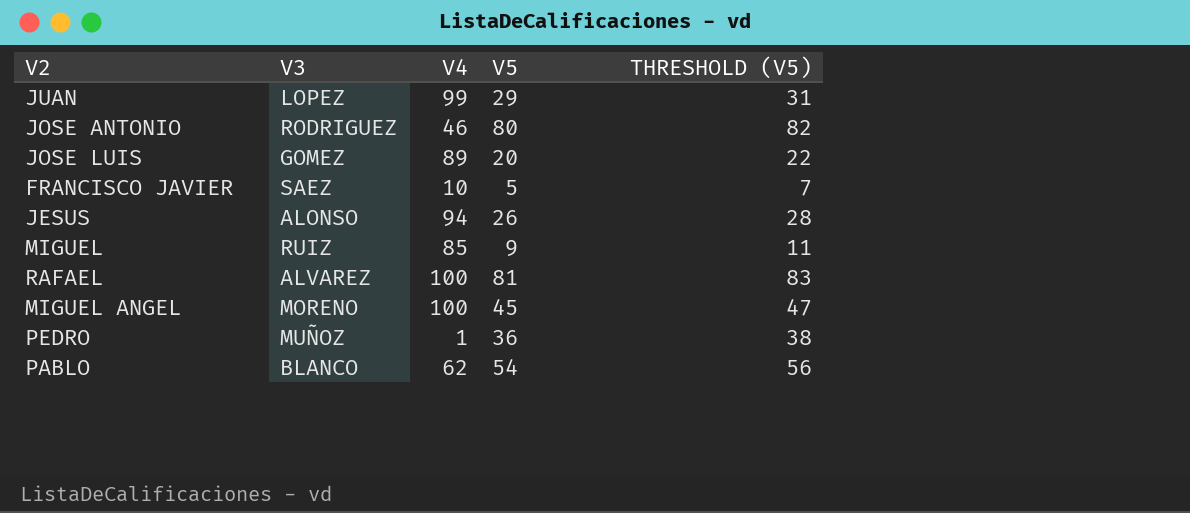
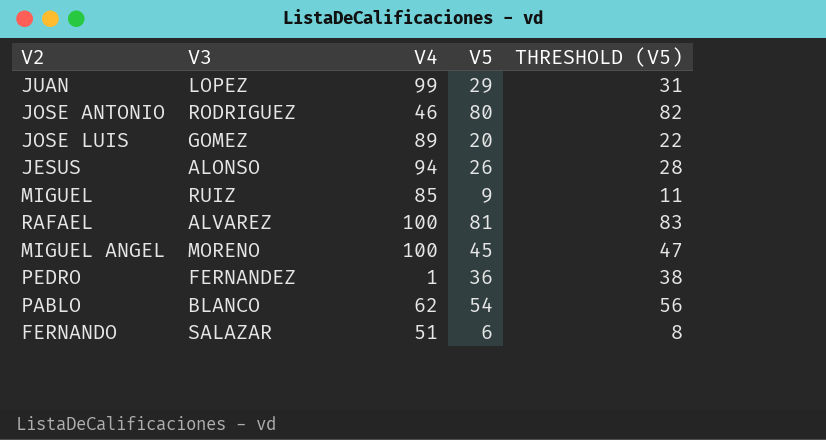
row FRANCISCO JAVIER: SAEZ | 10 | 5 | 7 -> none
PEDRO | V3: MUÑOZ -> FERNANDEZ
row FERNANDO: none -> SALAZAR | 51 | 6 | 8

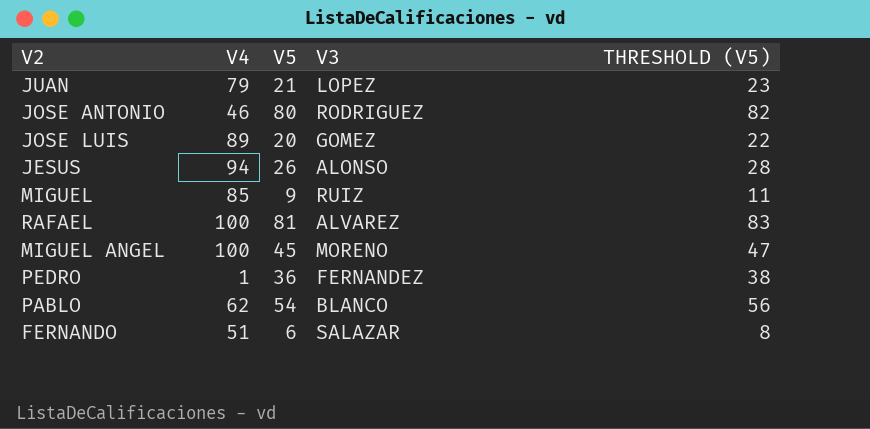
column V3 | position: 2 -> 4
JUAN | V4: 99 -> 79
JUAN | V5: 29 -> 21
JUAN | THRESHOLD (V5): 31 -> 23

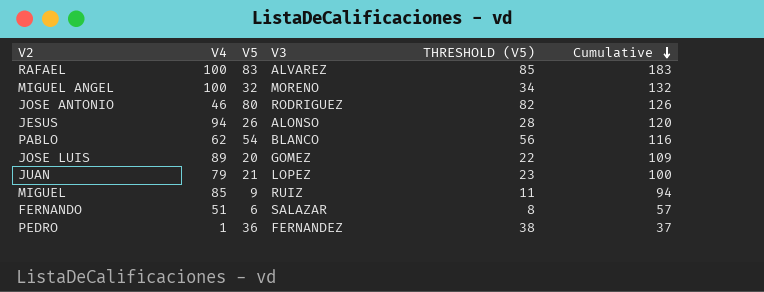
row order: none -> Cumulative descending
column Cumulative | formula: none -> [V4] + [V5]
RAFAEL | V5: 81 -> 83
RAFAEL | THRESHOLD (V5): 83 -> 85
MIGUEL ANGEL | V5: 45 -> 32
MIGUEL ANGEL | THRESHOLD (V5): 47 -> 34

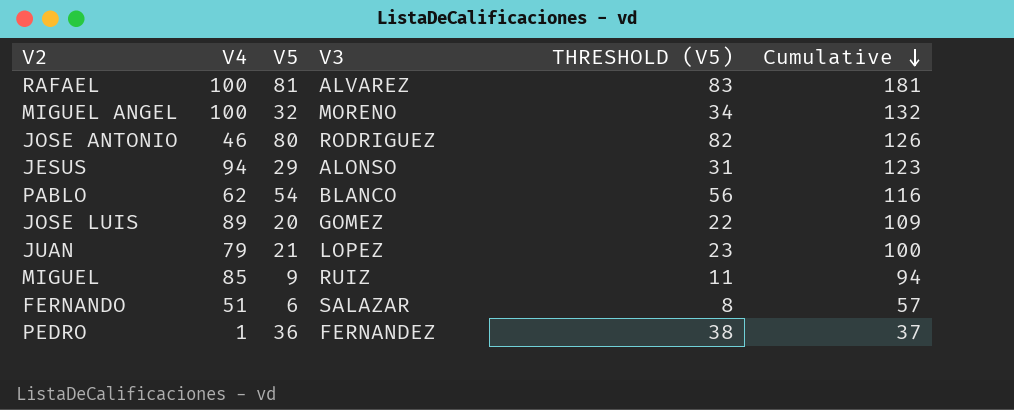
RAFAEL | V5: 83 -> 81
RAFAEL | THRESHOLD (V5): 85 -> 83
RAFAEL | Cumulative: 183 -> 181
JESUS | V5: 26 -> 29
JESUS | THRESHOLD (V5): 28 -> 31
JESUS | Cumulative: 120 -> 123

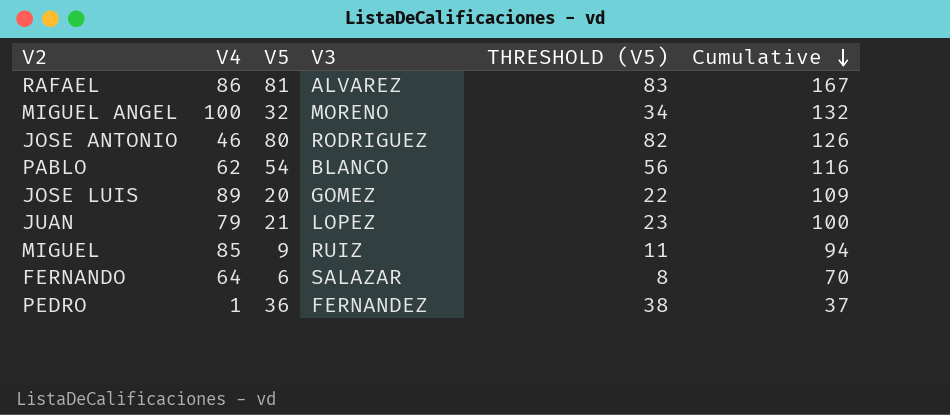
row JESUS: 94 | 29 | ALONSO | 31 | 123 -> none
RAFAEL | V4: 100 -> 86
RAFAEL | Cumulative: 181 -> 167
FERNANDO | V4: 51 -> 64
FERNANDO | Cumulative: 57 -> 70

